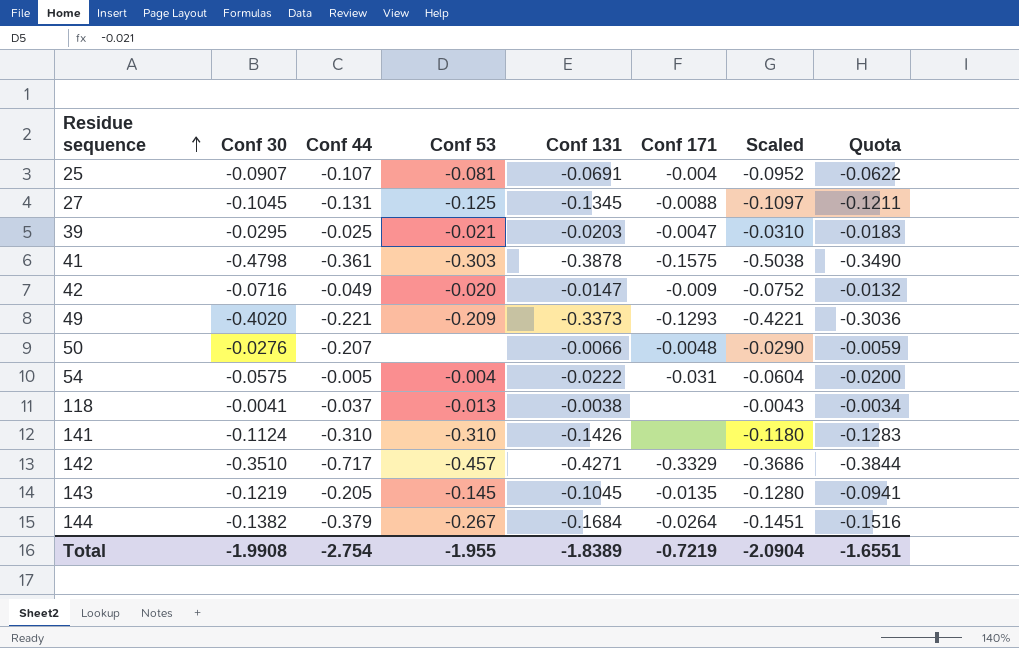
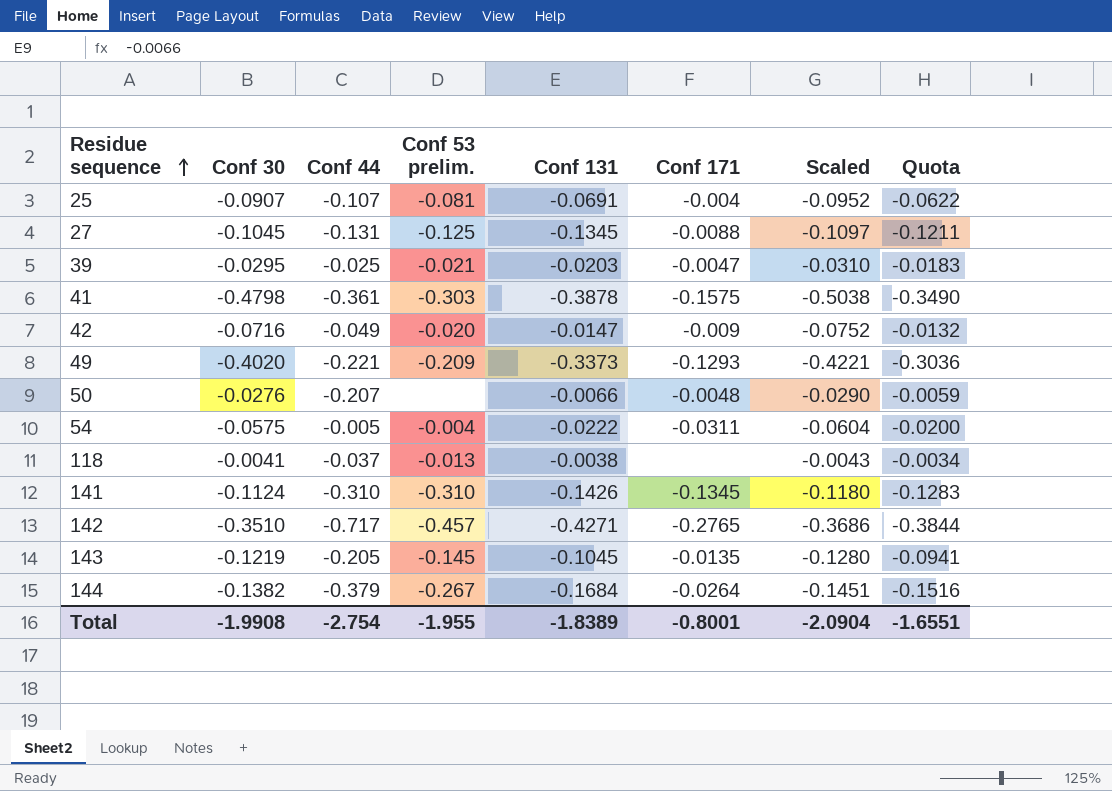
column name: Conf 53 -> Conf 53 prelim.
54 | Conf 171: -0.031 -> -0.0311
141 | Conf 171: none -> -0.1345
142 | Conf 171: -0.3329 -> -0.2765
Total | Conf 171: -0.7219 -> -0.8001

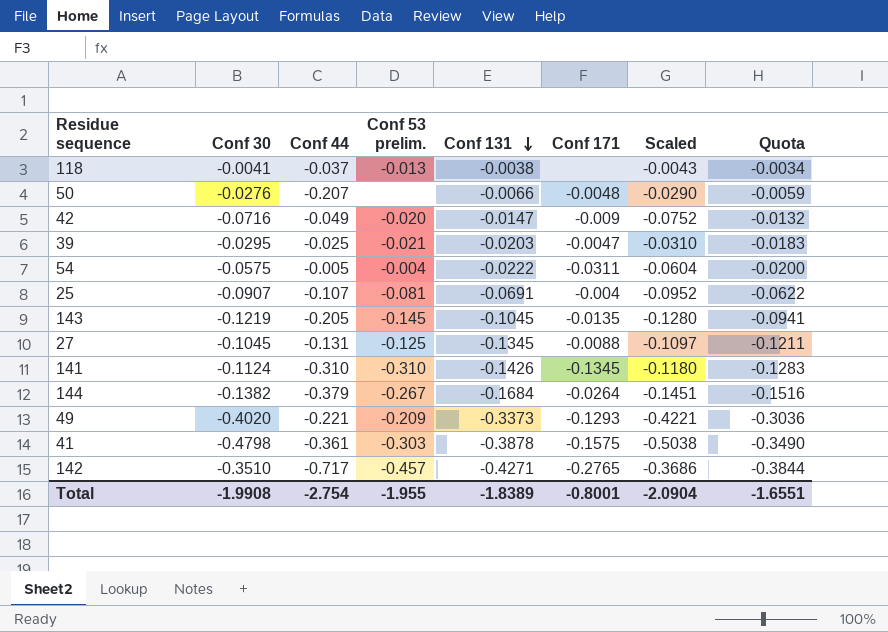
row order: Residue sequence ascending -> Conf 131 descending

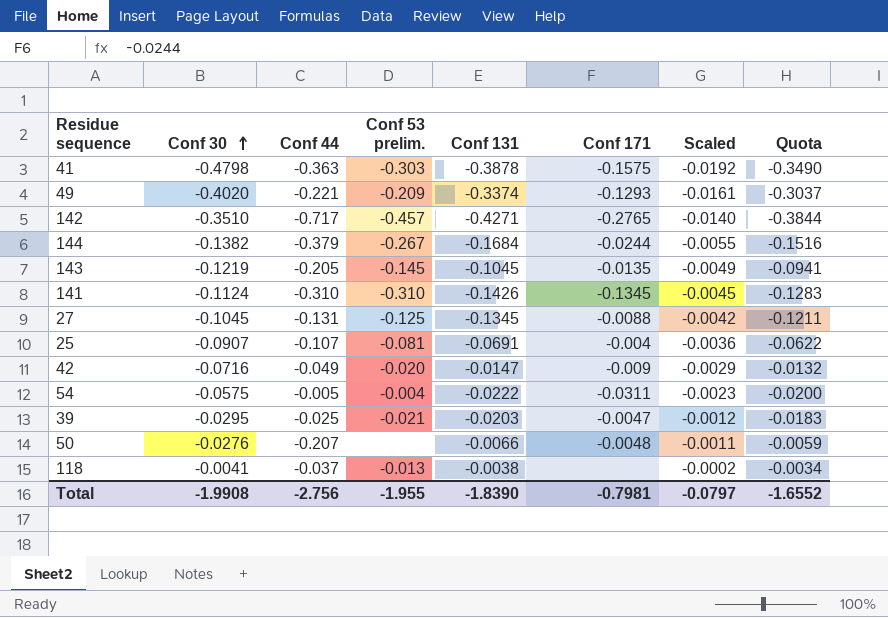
row order: Conf 131 descending -> Conf 30 ascending
column Scaled | formula: [Conf 30] * 1.05 -> [Conf 30] * 0.04
41 | Conf 44: -0.361 -> -0.363
49 | Conf 131: -0.3373 -> -0.3374
49 | Quota: -0.3036 -> -0.3037
144 | Conf 171: -0.0264 -> -0.0244
Total | Conf 44: -2.754 -> -2.756
Total | Conf 131: -1.8389 -> -1.8390
Total | Conf 171: -0.8001 -> -0.7981
Total | Scaled: -2.0904 -> -0.0797
Total | Quota: -1.6551 -> -1.6552

